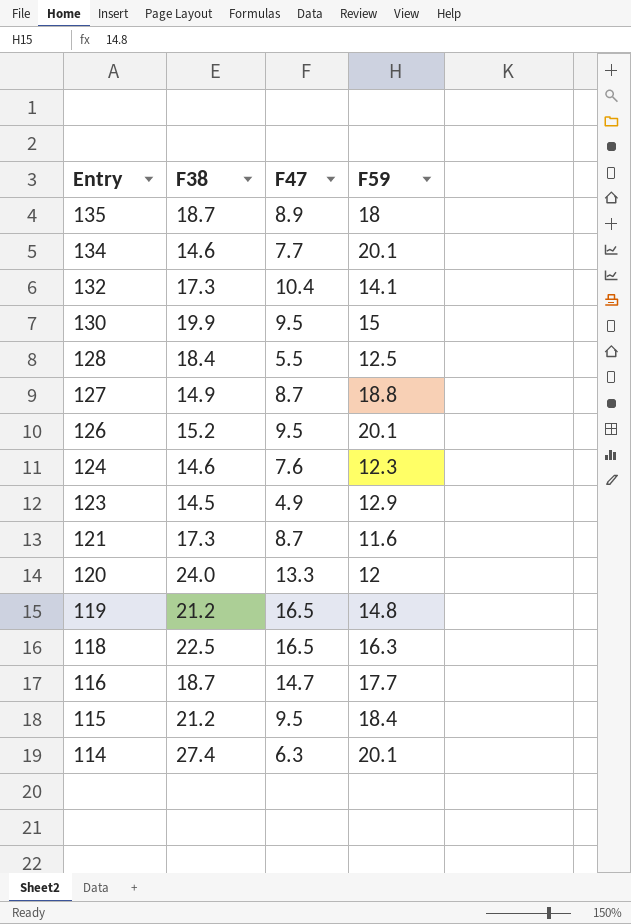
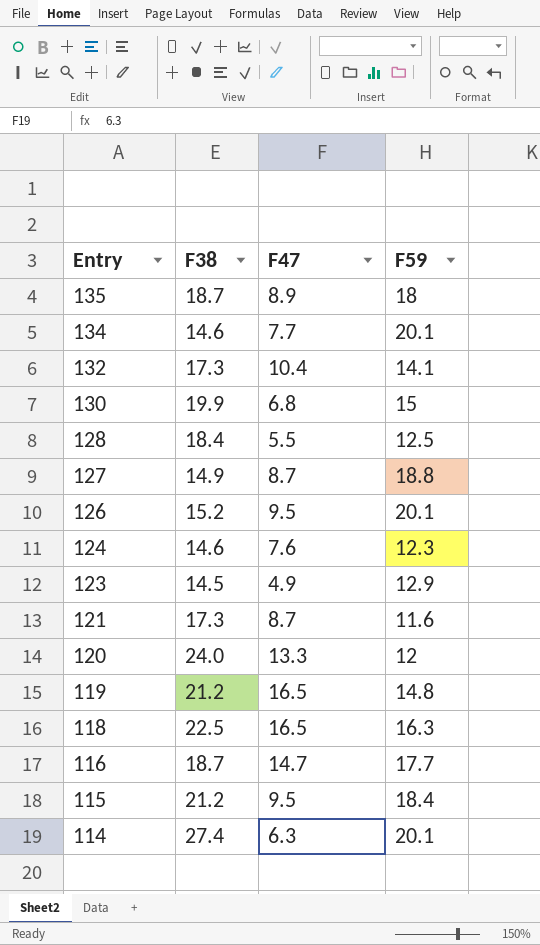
130 | F47: 9.5 -> 6.8

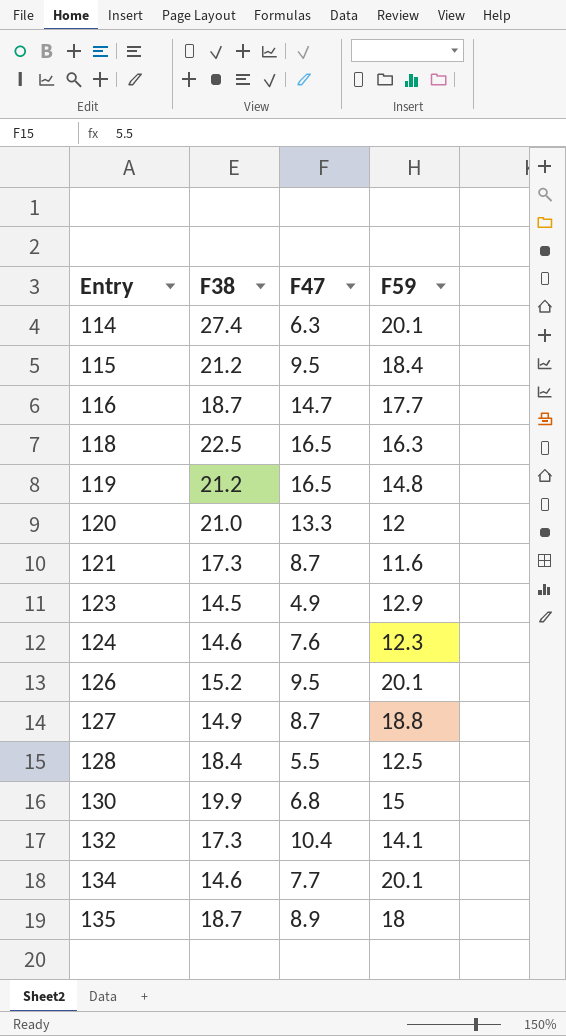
row order: Entry descending -> Entry ascending
120 | F38: 24.0 -> 21.0

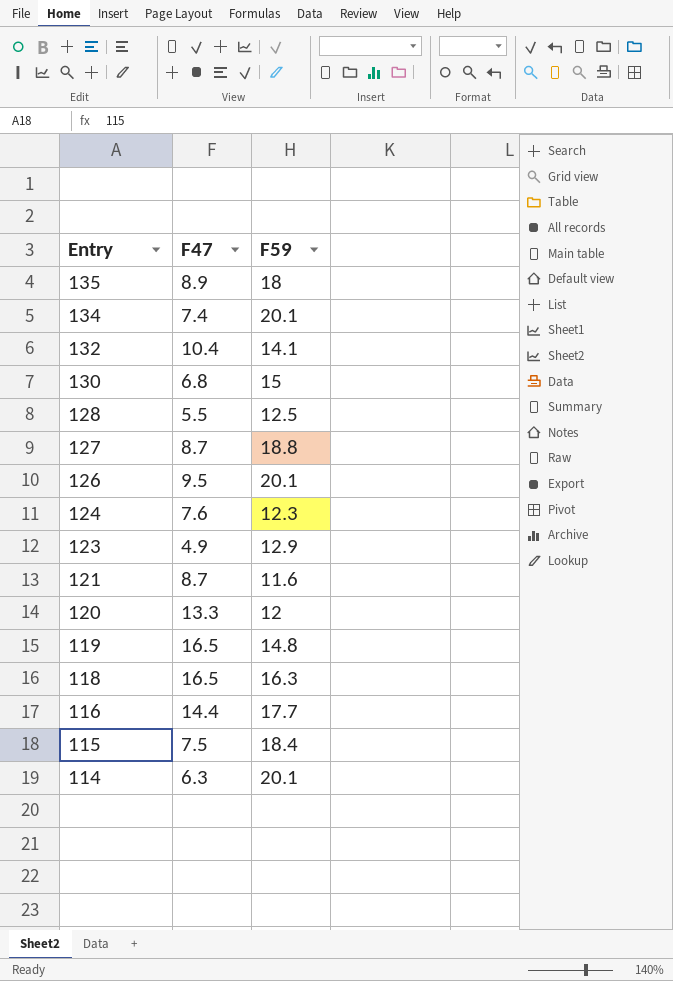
row order: Entry ascending -> Entry descending
column F38 | position: 2 -> none
134 | F47: 7.7 -> 7.4
116 | F47: 14.7 -> 14.4
115 | F47: 9.5 -> 7.5

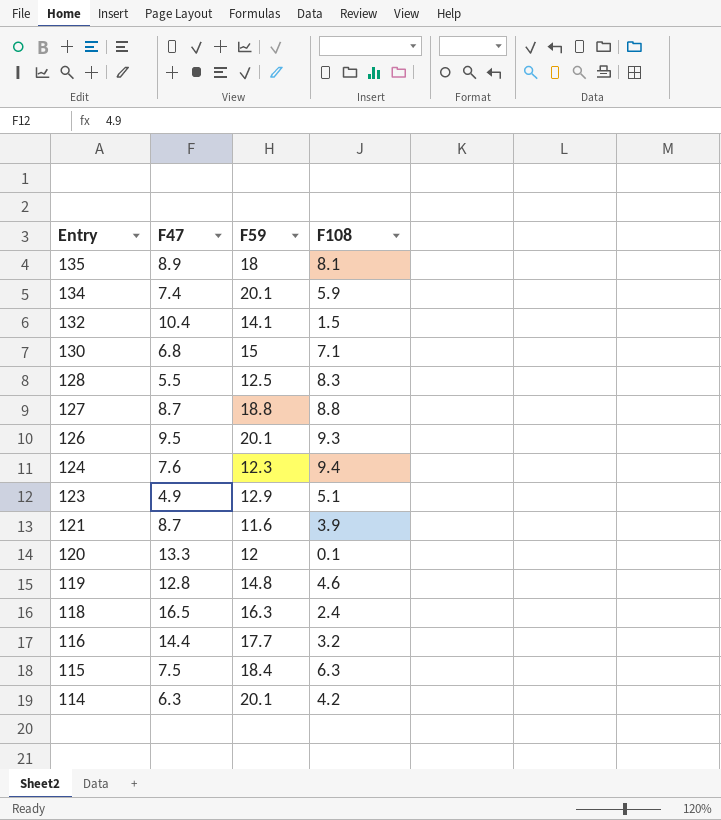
column F108 | position: none -> 4
119 | F47: 16.5 -> 12.8

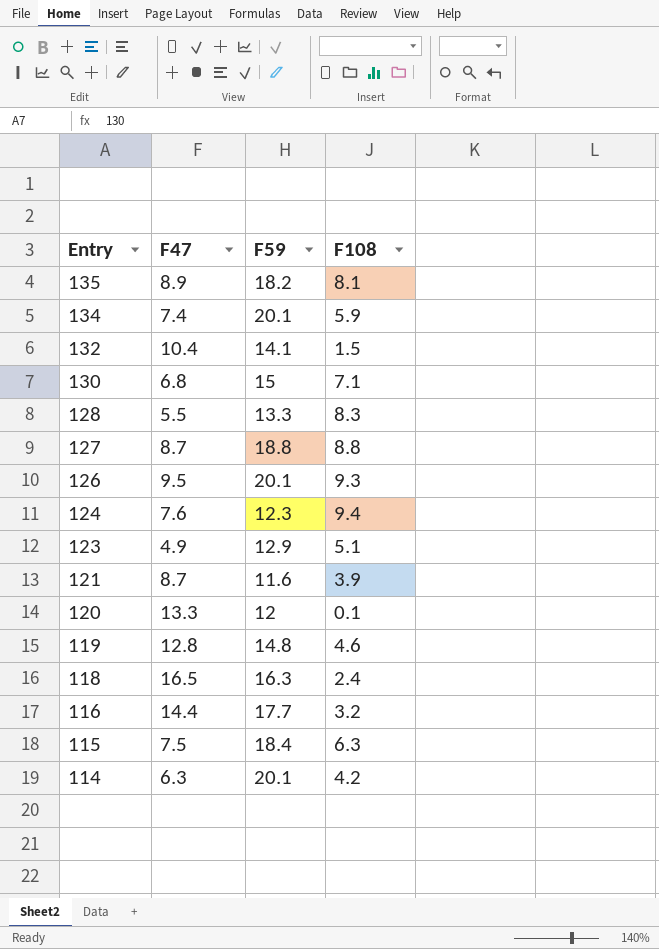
135 | F59: 18 -> 18.2
128 | F59: 12.5 -> 13.3

